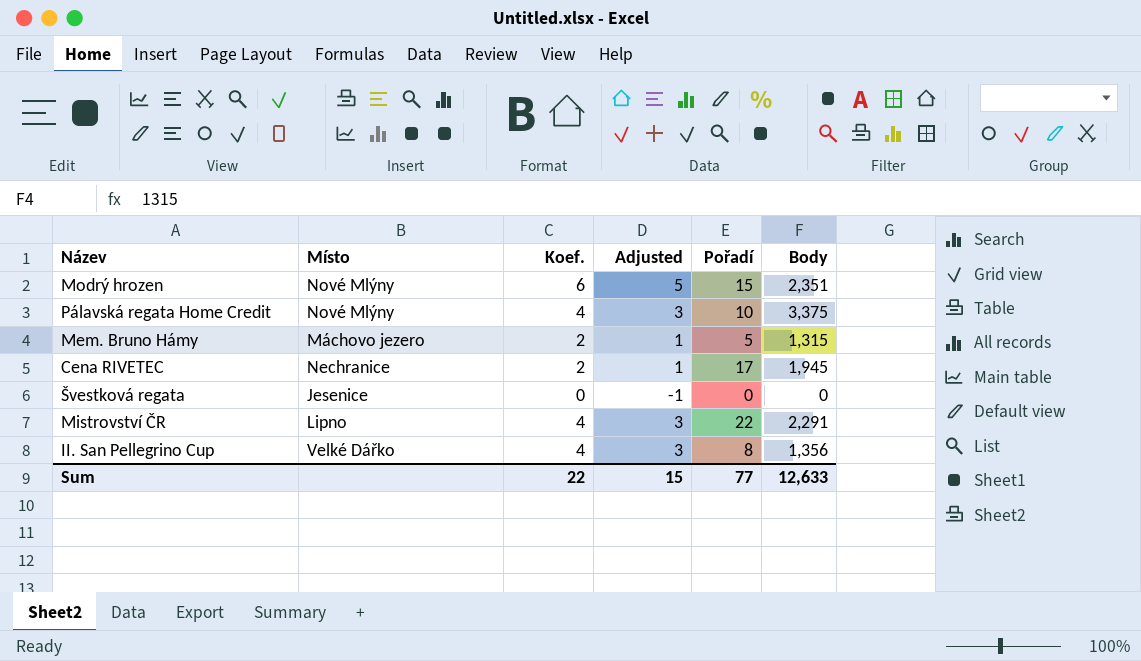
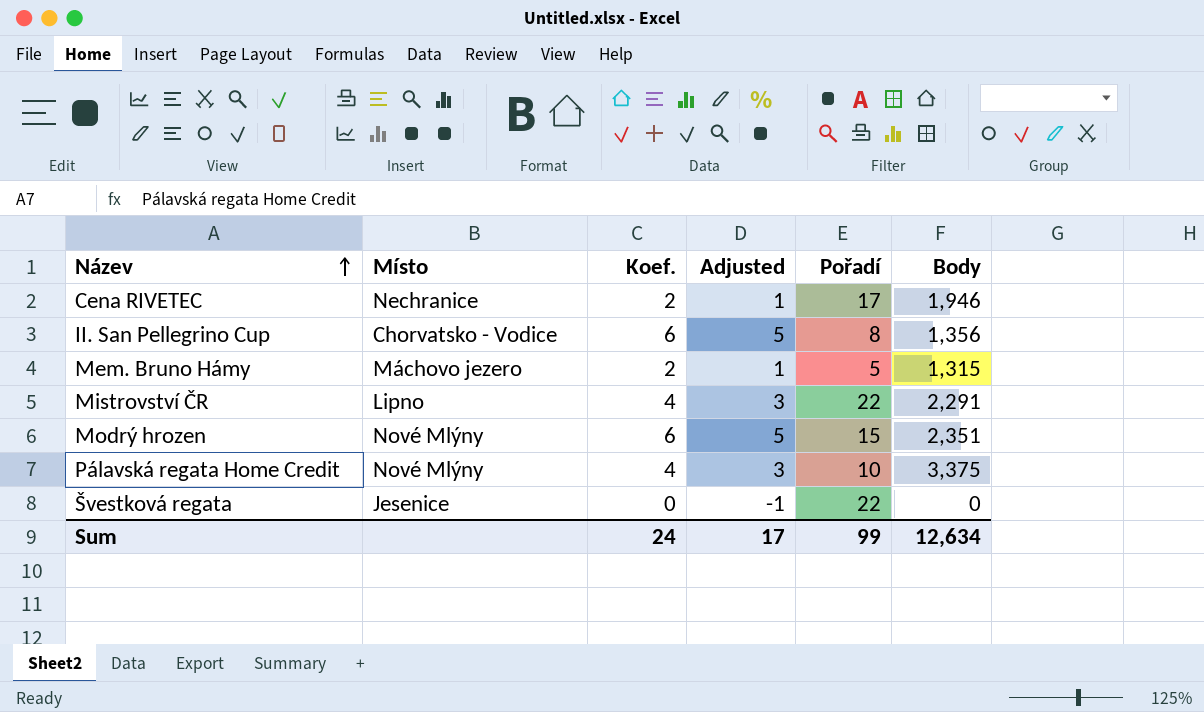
row order: none -> Název ascending
Cena RIVETEC | Body: 1,945 -> 1,946
II. San Pellegrino Cup | Místo: Velké Dářko -> Chorvatsko - Vodice
II. San Pellegrino Cup | Koef.: 4 -> 6
II. San Pellegrino Cup | Adjusted: 3 -> 5
Švestková regata | Pořadí: 0 -> 22
Sum | Koef.: 22 -> 24
Sum | Adjusted: 15 -> 17
Sum | Pořadí: 77 -> 99
Sum | Body: 12,633 -> 12,634

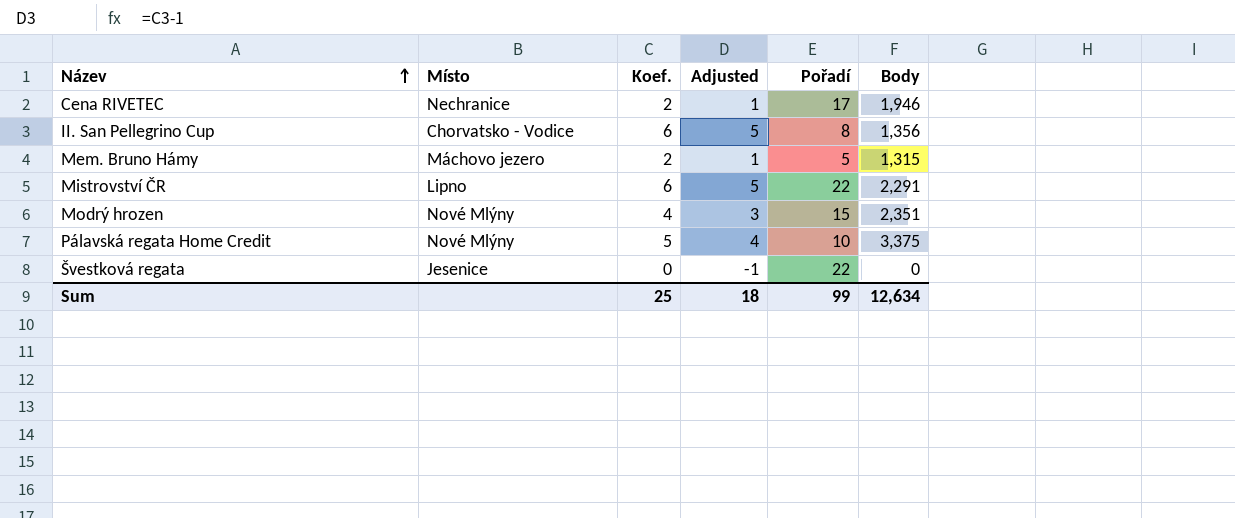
Mistrovství ČR | Koef.: 4 -> 6
Mistrovství ČR | Adjusted: 3 -> 5
Modrý hrozen | Koef.: 6 -> 4
Modrý hrozen | Adjusted: 5 -> 3
Pálavská regata Home Credit | Koef.: 4 -> 5
Pálavská regata Home Credit | Adjusted: 3 -> 4
Sum | Koef.: 24 -> 25
Sum | Adjusted: 17 -> 18

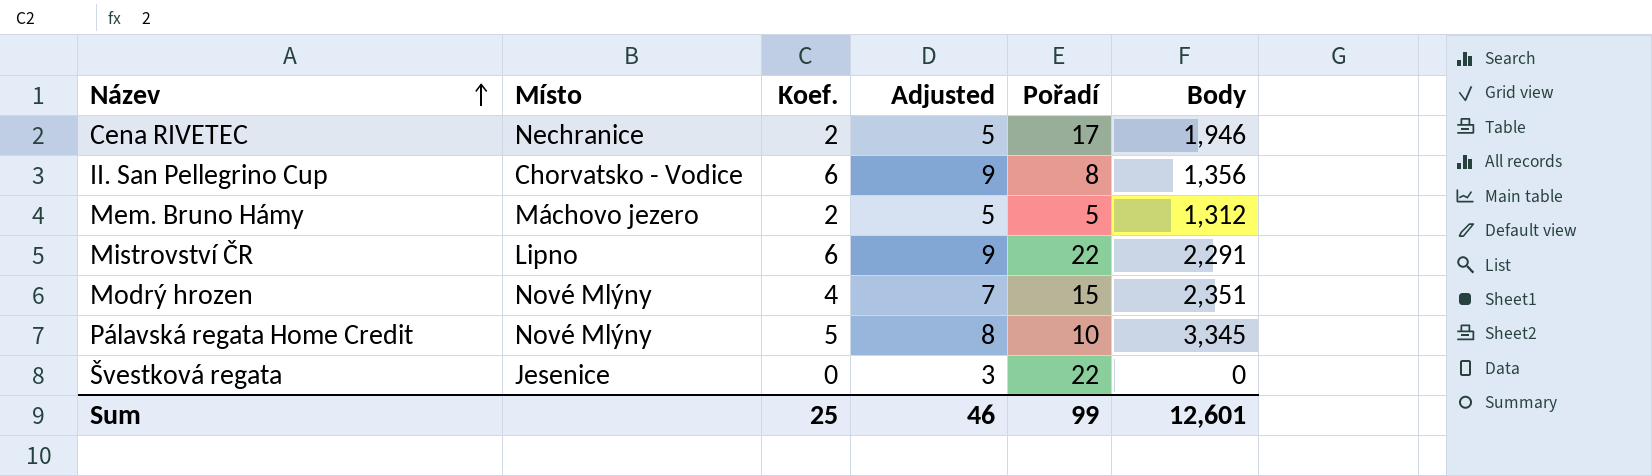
column Adjusted | formula: [Koef.] - 1 -> [Koef.] + 3
Mem. Bruno Hámy | Body: 1,315 -> 1,312
Pálavská regata Home Credit | Body: 3,375 -> 3,345
Sum | Adjusted: 18 -> 46
Sum | Body: 12,634 -> 12,601

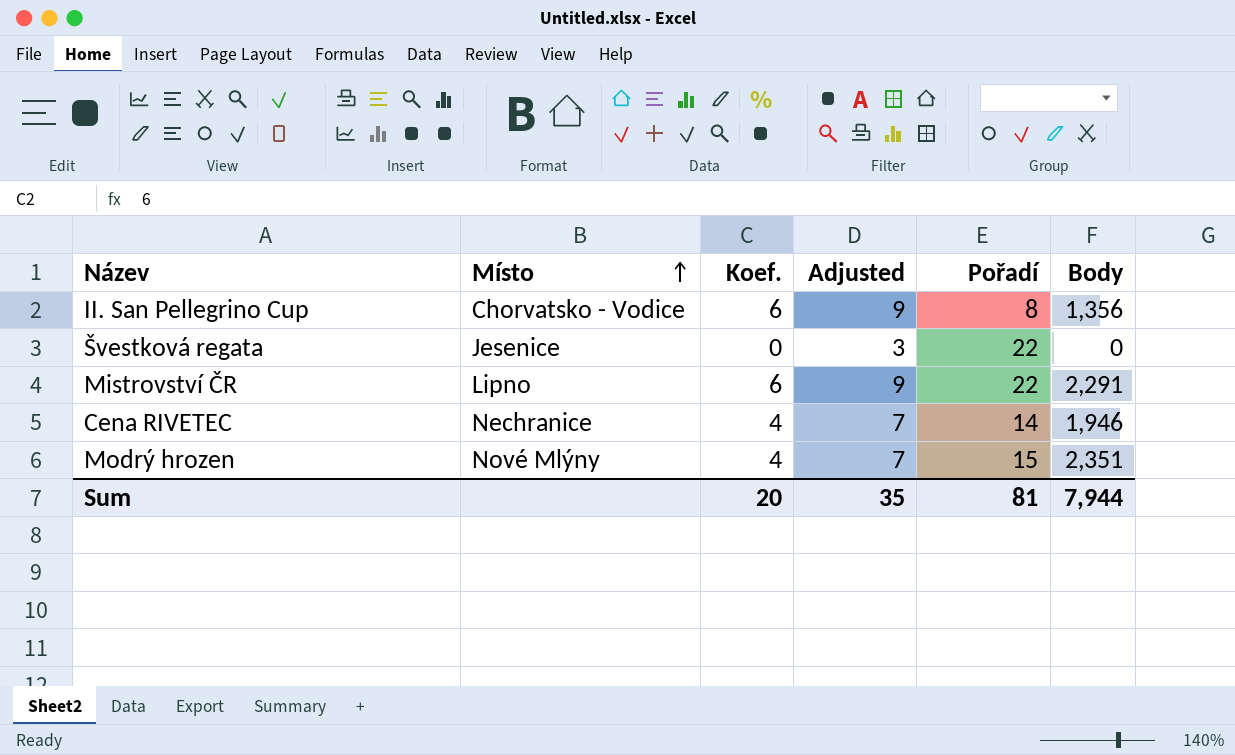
row order: Název ascending -> Místo ascending
row Mem. Bruno Hámy: Máchovo jezero | 2 | 5 | 5 | 1,312 -> none
row Pálavská regata Home Credit: Nové Mlýny | 5 | 8 | 10 | 3,345 -> none
Cena RIVETEC | Koef.: 2 -> 4
Cena RIVETEC | Adjusted: 5 -> 7
Cena RIVETEC | Pořadí: 17 -> 14
Sum | Koef.: 25 -> 20
Sum | Adjusted: 46 -> 35
Sum | Pořadí: 99 -> 81
Sum | Body: 12,601 -> 7,944

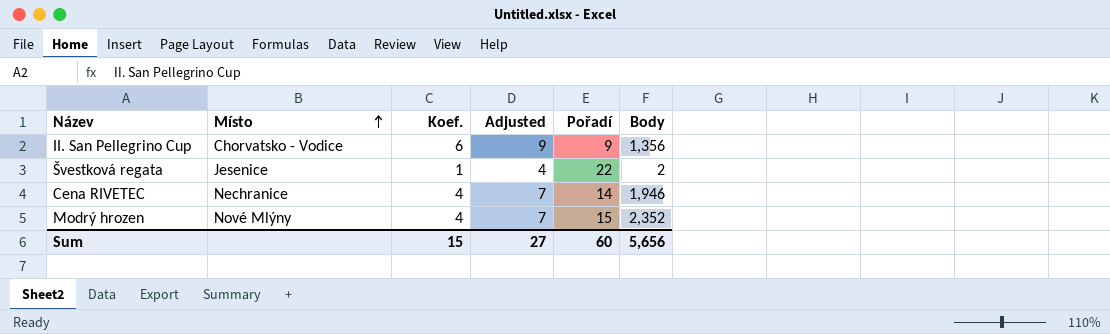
row Mistrovství ČR: Lipno | 6 | 9 | 22 | 2,291 -> none
II. San Pellegrino Cup | Pořadí: 8 -> 9
Švestková regata | Koef.: 0 -> 1
Švestková regata | Adjusted: 3 -> 4
Švestková regata | Body: 0 -> 2
Modrý hrozen | Body: 2,351 -> 2,352
Sum | Koef.: 20 -> 15
Sum | Adjusted: 35 -> 27
Sum | Pořadí: 81 -> 60
Sum | Body: 7,944 -> 5,656

